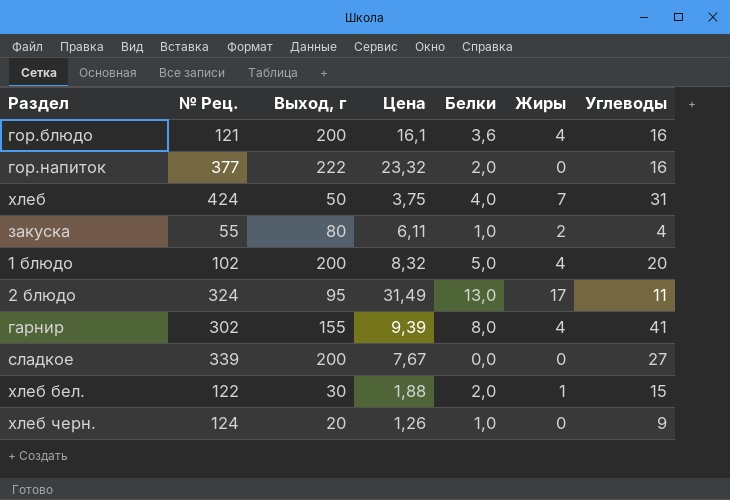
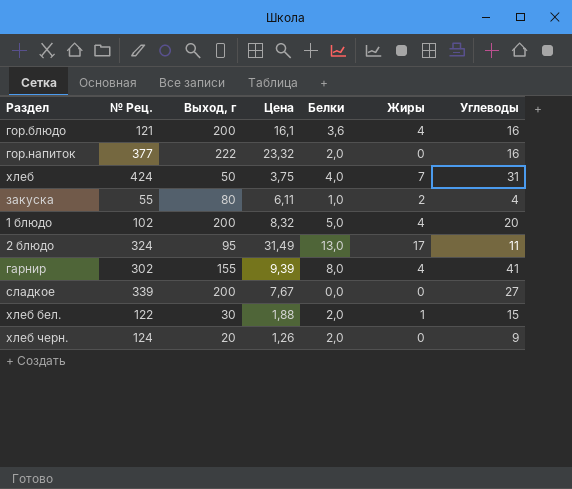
хлеб черн. | Белки: 1,0 -> 2,0

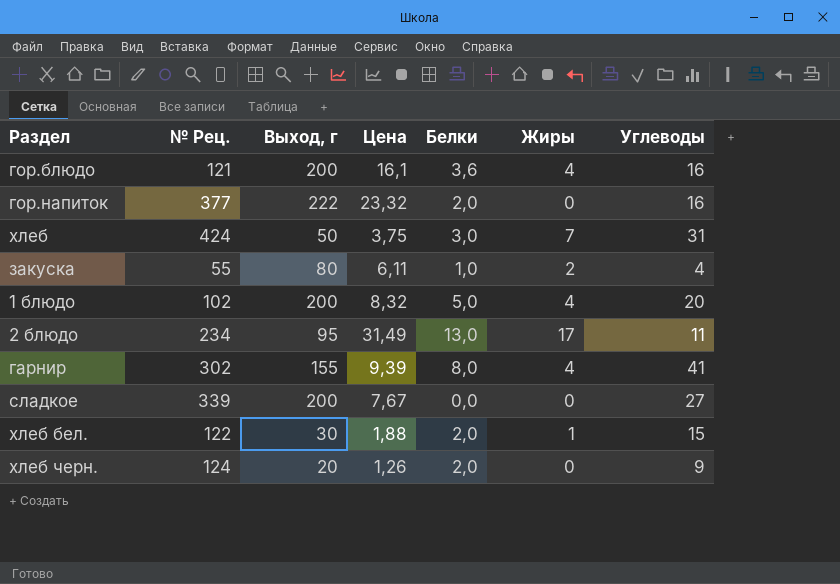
хлеб | Белки: 4,0 -> 3,0
2 блюдо | № Рец.: 324 -> 234

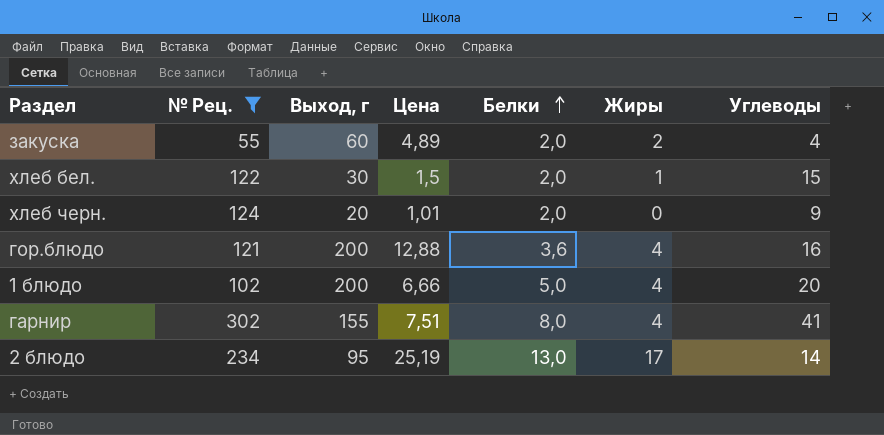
filter: none -> № Рец. <= 302
row order: none -> Белки ascending
закуска | Выход, г: 80 -> 60
закуска | Цена: 6,11 -> 4,89
закуска | Белки: 1,0 -> 2,0
хлеб бел. | Цена: 1,88 -> 1,5
хлеб черн. | Цена: 1,26 -> 1,01
гор.блюдо | Цена: 16,1 -> 12,88
1 блюдо | Цена: 8,32 -> 6,66
гарнир | Цена: 9,39 -> 7,51
2 блюдо | Цена: 31,49 -> 25,19
2 блюдо | Углеводы: 11 -> 14

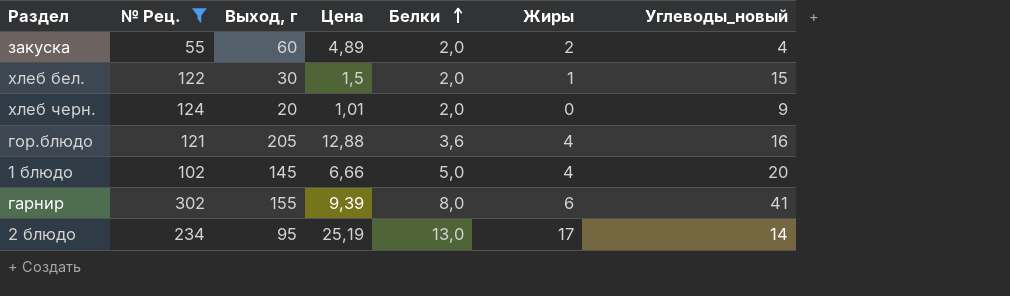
column name: Углеводы -> Углеводы_новый
гор.блюдо | Выход, г: 200 -> 205
1 блюдо | Выход, г: 200 -> 145
гарнир | Цена: 7,51 -> 9,39
гарнир | Жиры: 4 -> 6

